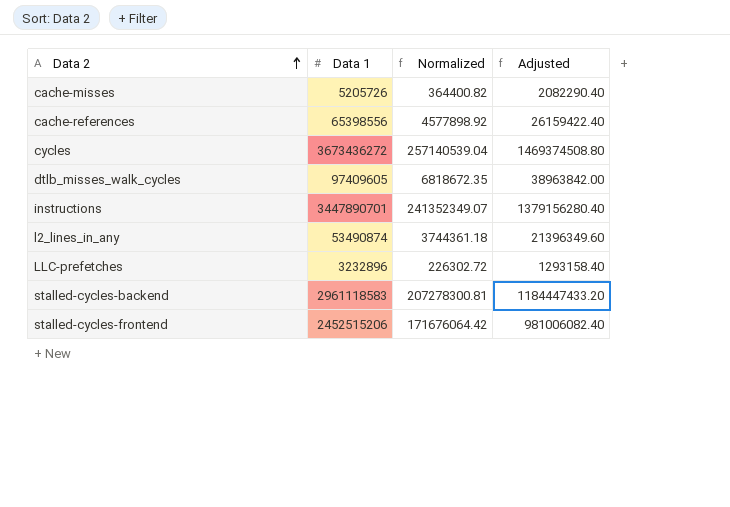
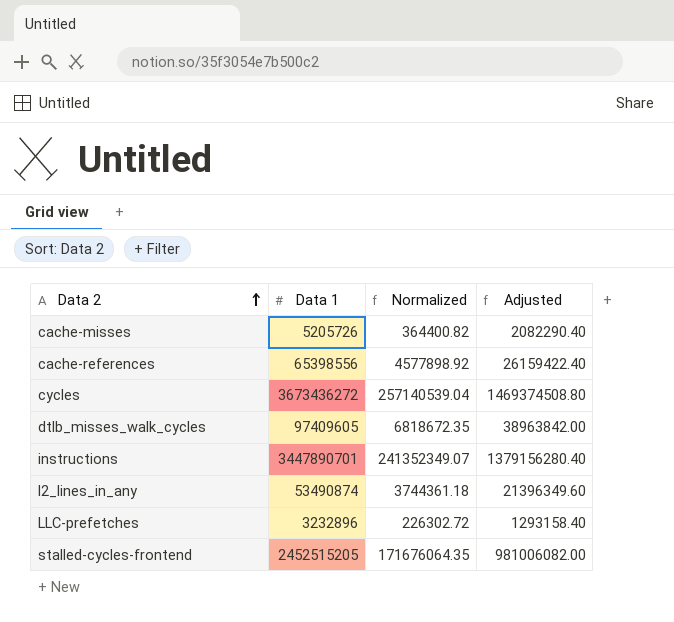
row stalled-cycles-backend: 2961118583 | 207278300.81 | 1184447433.20 -> none
stalled-cycles-frontend | Data 1: 2452515206 -> 2452515205
stalled-cycles-frontend | Normalized: 171676064.42 -> 171676064.35
stalled-cycles-frontend | Adjusted: 981006082.40 -> 981006082.00

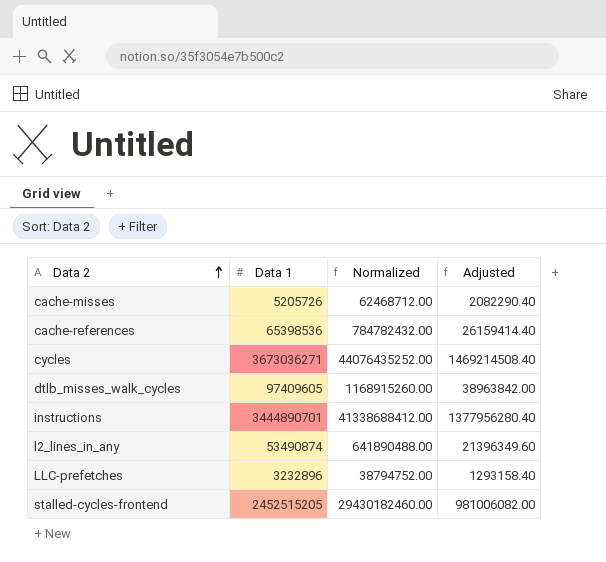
column Normalized | formula: [Data 1] * 0.07 -> [Data 1] * 12
cache-references | Data 1: 65398556 -> 65398536
cache-references | Adjusted: 26159422.40 -> 26159414.40
cycles | Data 1: 3673436272 -> 3673036271
cycles | Adjusted: 1469374508.80 -> 1469214508.40
instructions | Data 1: 3447890701 -> 3444890701
instructions | Adjusted: 1379156280.40 -> 1377956280.40

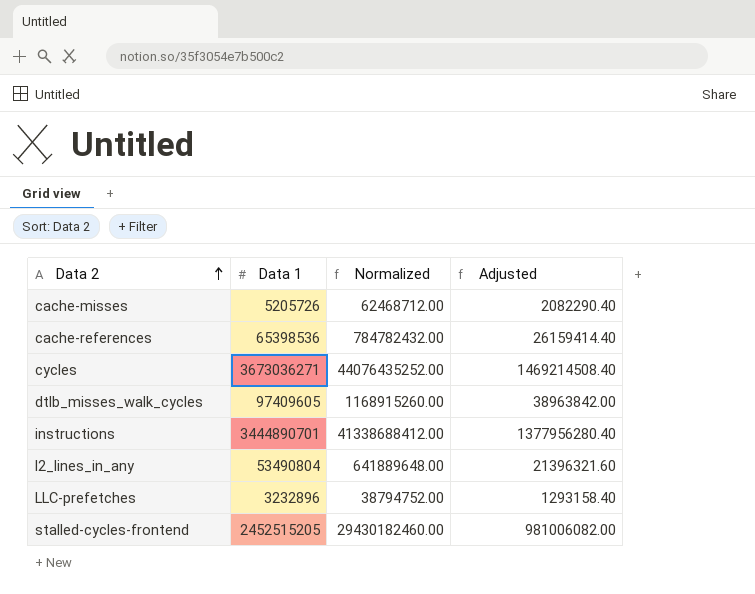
l2_lines_in_any | Data 1: 53490874 -> 53490804
l2_lines_in_any | Normalized: 641890488.00 -> 641889648.00
l2_lines_in_any | Adjusted: 21396349.60 -> 21396321.60

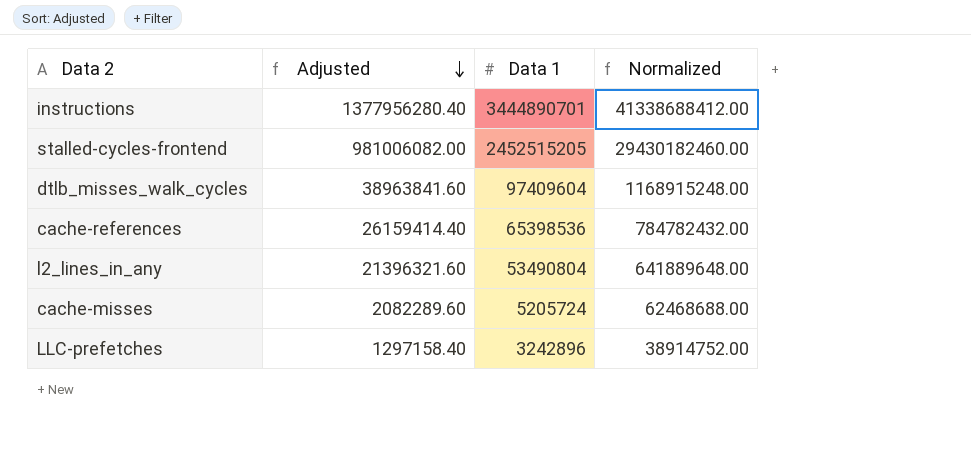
row order: Data 2 ascending -> Adjusted descending
column Adjusted | position: 4 -> 2
row cycles: 3673036271 | 44076435252.00 | 1469214508.40 -> none
dtlb_misses_walk_cycles | Adjusted: 38963842.00 -> 38963841.60
dtlb_misses_walk_cycles | Data 1: 97409605 -> 97409604
dtlb_misses_walk_cycles | Normalized: 1168915260.00 -> 1168915248.00
cache-misses | Adjusted: 2082290.40 -> 2082289.60
cache-misses | Data 1: 5205726 -> 5205724
cache-misses | Normalized: 62468712.00 -> 62468688.00
LLC-prefetches | Adjusted: 1293158.40 -> 1297158.40
LLC-prefetches | Data 1: 3232896 -> 3242896
LLC-prefetches | Normalized: 38794752.00 -> 38914752.00

